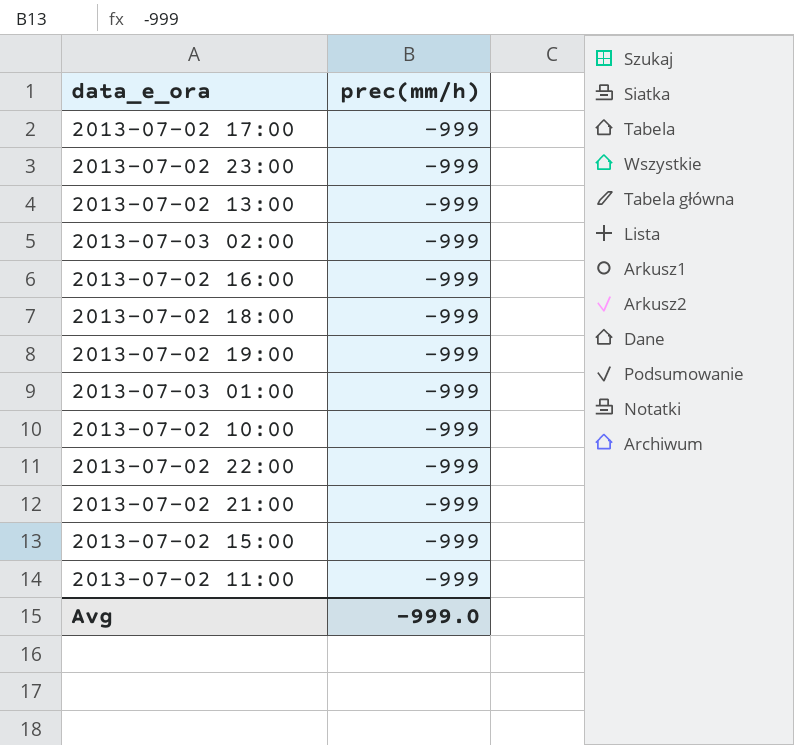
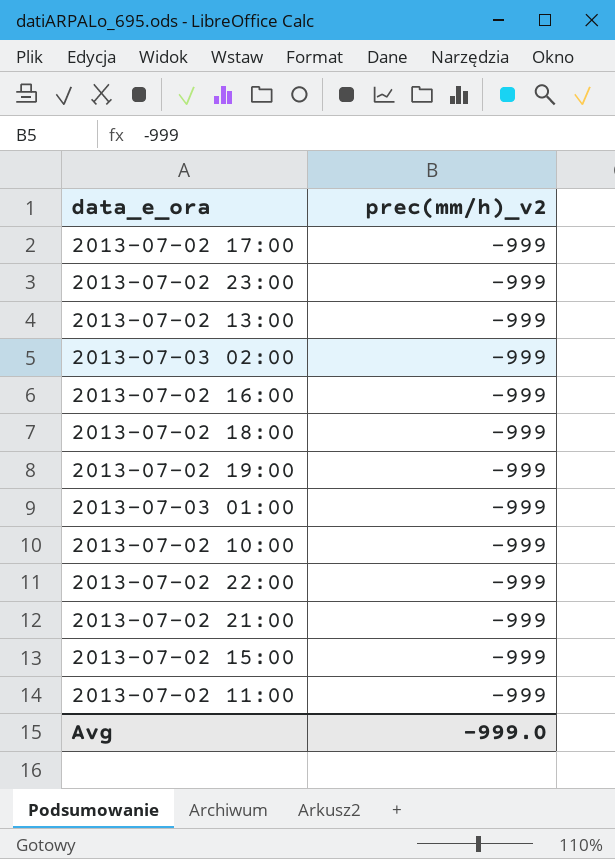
column name: prec(mm/h) -> prec(mm/h)_v2

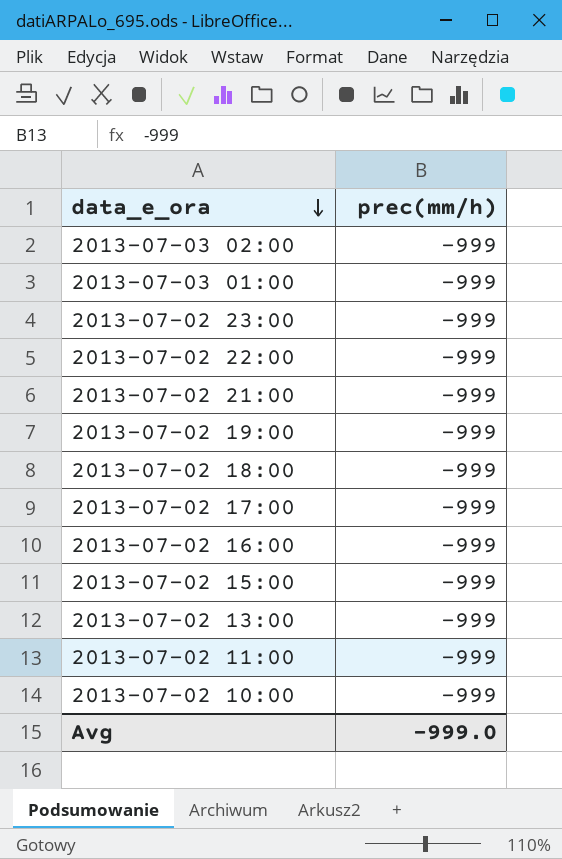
row order: none -> data_e_ora descending
column name: prec(mm/h)_v2 -> prec(mm/h)

